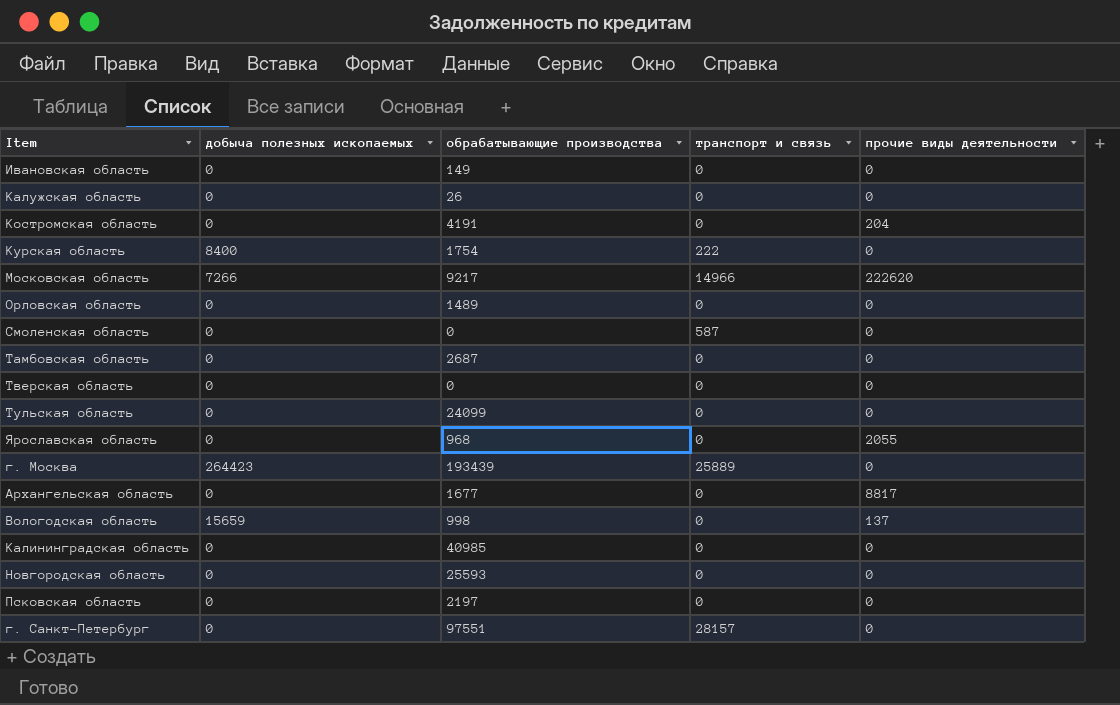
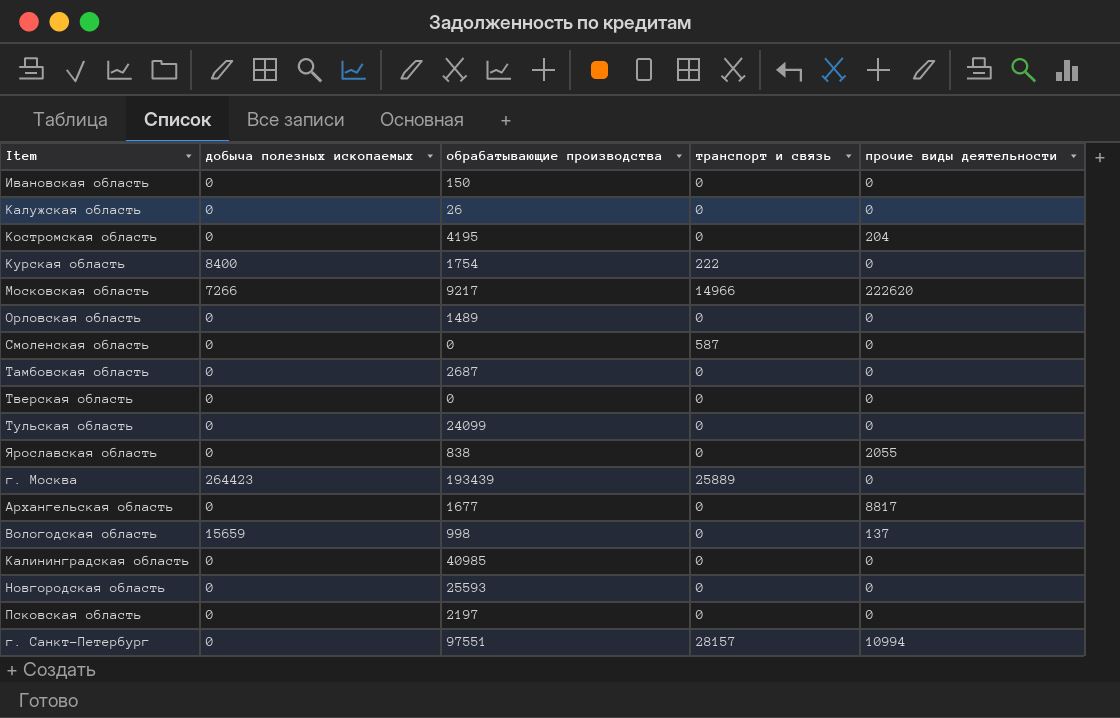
Ивановская область | обрабатывающие производства: 149 -> 150
Костромская область | обрабатывающие производства: 4191 -> 4195
Ярославская область | обрабатывающие производства: 968 -> 838
г. Санкт-Петербург | прочие виды деятельности: 0 -> 10994

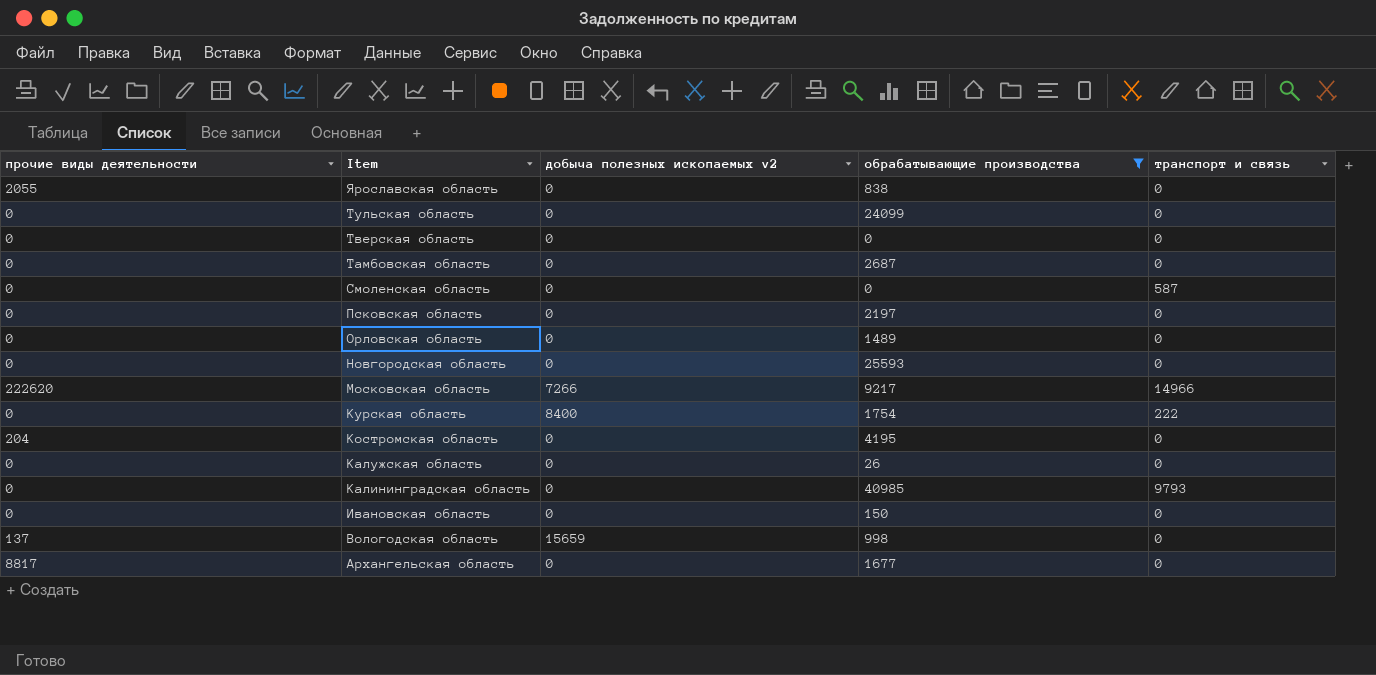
filter: none -> обрабатывающие производства <= 40985
row order: none -> Item descending
column прочие виды деятельности | position: 5 -> 1
column name: добыча полезных ископаемых -> добыча полезных ископаемых v2
Калининградская область | транспорт и связь: 0 -> 9793

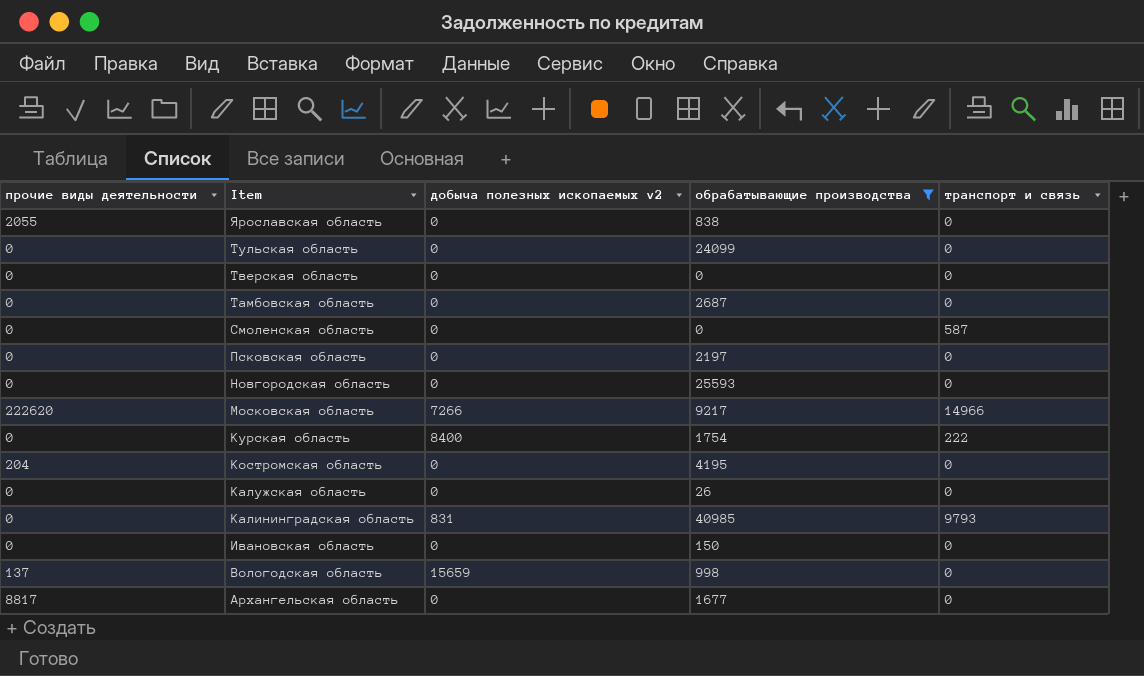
row Орловская область: 0 | 0 | 1489 | 0 -> none
Калининградская область | добыча полезных ископаемых v2: 0 -> 831

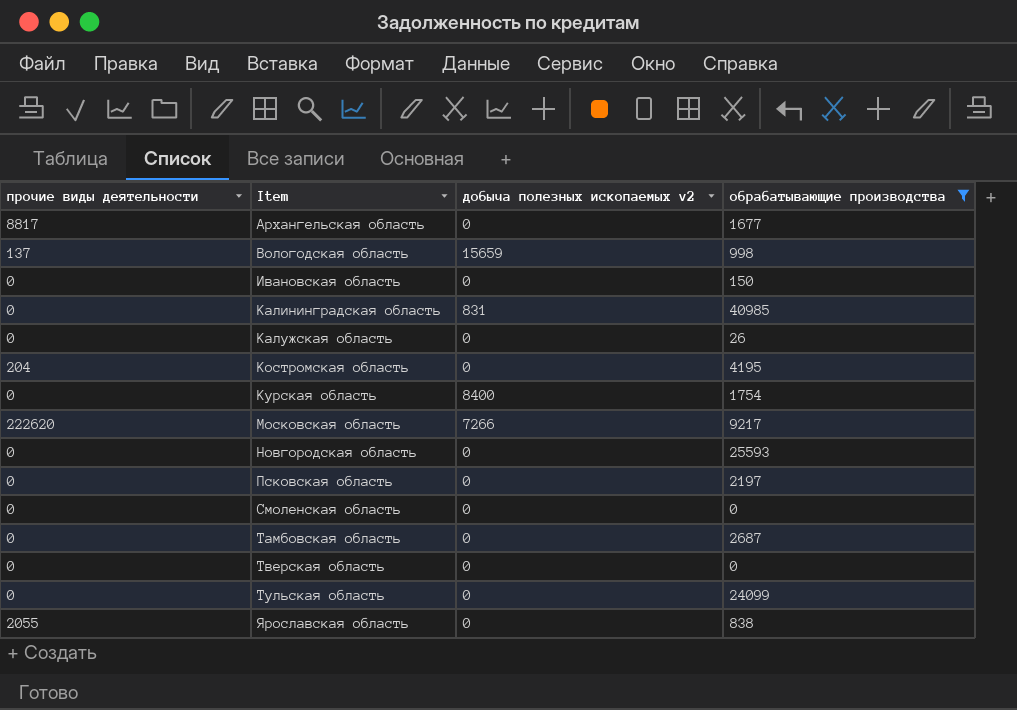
row order: Item descending -> Item ascending
column транспорт и связь | position: 5 -> none

